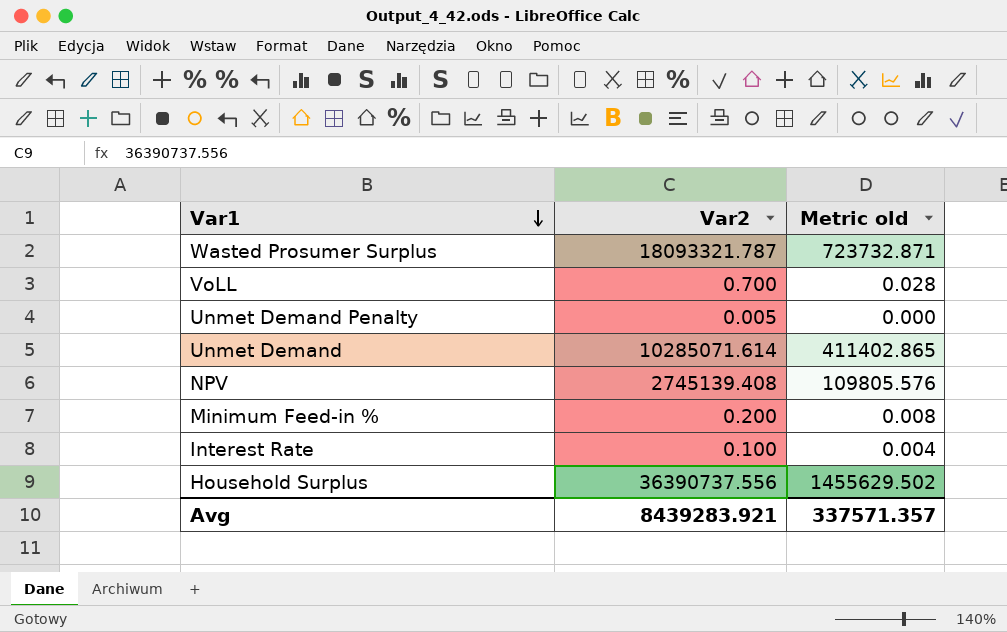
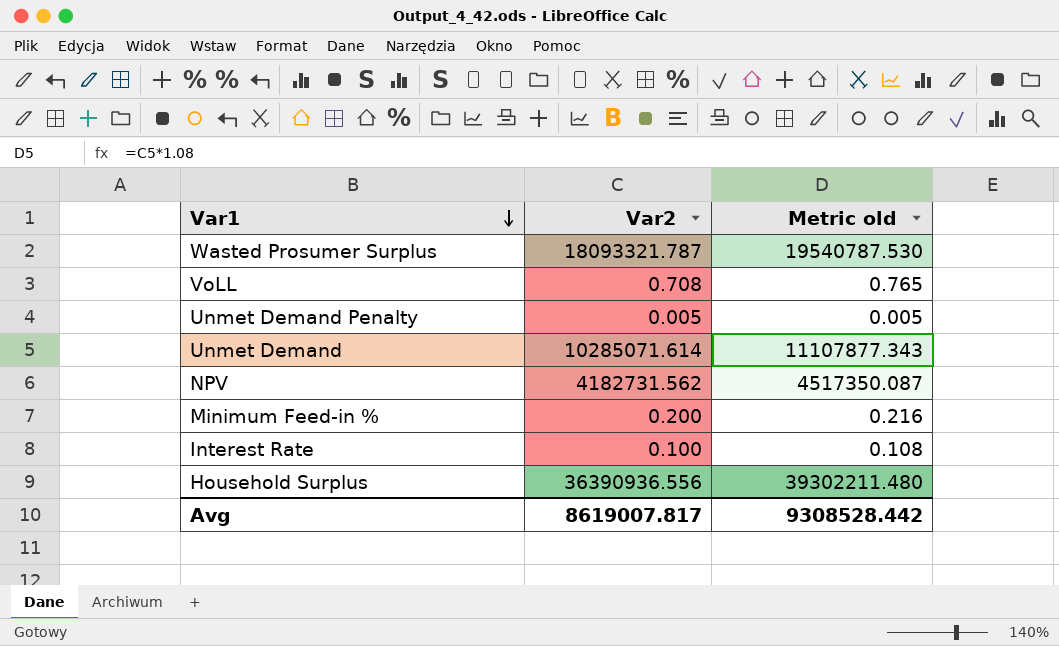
column Metric old | formula: [Var2] * 0.04 -> [Var2] * 1.08
VoLL | Var2: 0.700 -> 0.708
NPV | Var2: 2745139.408 -> 4182731.562
Household Surplus | Var2: 36390737.556 -> 36390936.556
Avg | Var2: 8439283.921 -> 8619007.817
Avg | Metric old: 337571.357 -> 9308528.442

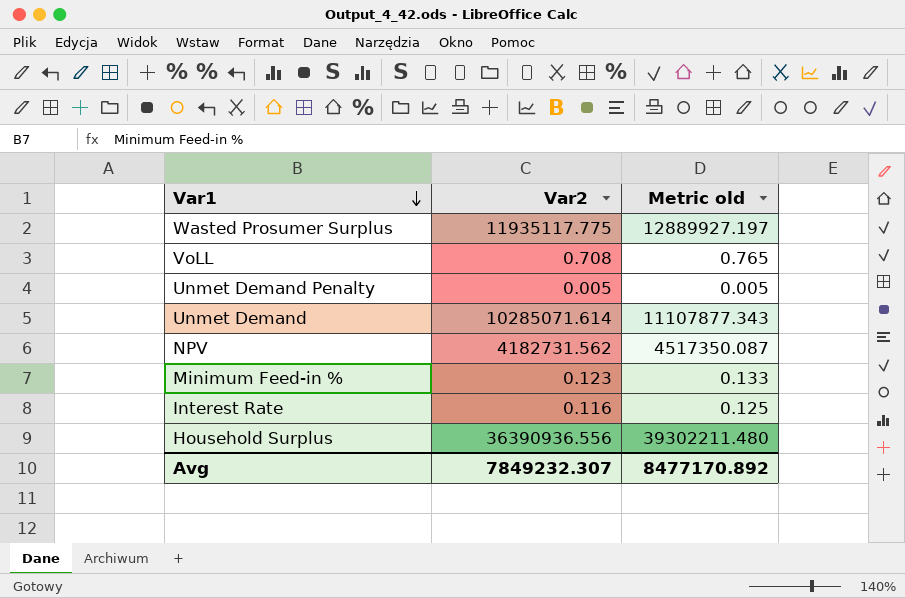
Wasted Prosumer Surplus | Var2: 18093321.787 -> 11935117.775
Wasted Prosumer Surplus | Metric old: 19540787.530 -> 12889927.197
Minimum Feed-in % | Var2: 0.200 -> 0.123
Minimum Feed-in % | Metric old: 0.216 -> 0.133
Interest Rate | Var2: 0.100 -> 0.116
Interest Rate | Metric old: 0.108 -> 0.125
Avg | Var2: 8619007.817 -> 7849232.307
Avg | Metric old: 9308528.442 -> 8477170.892

